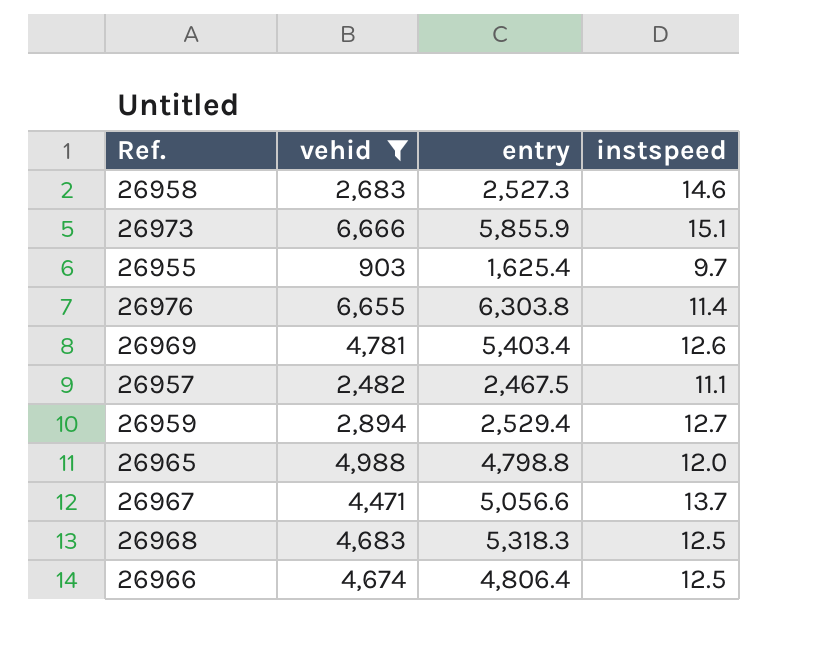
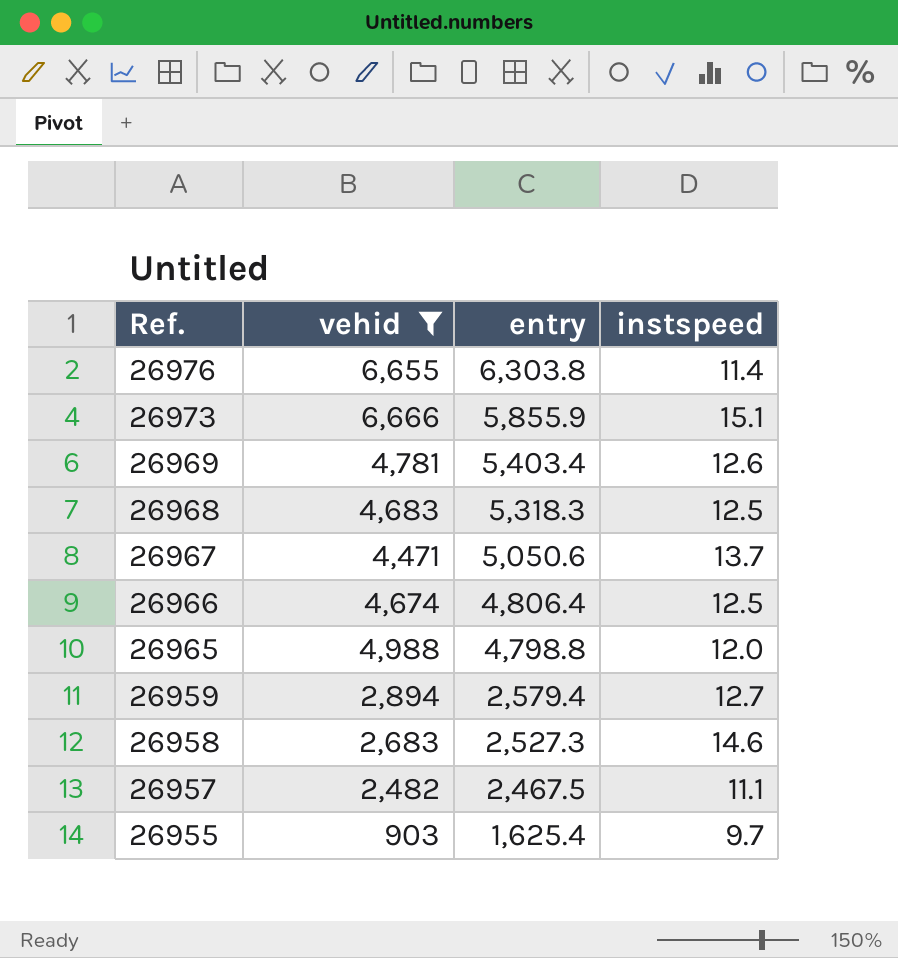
row order: none -> Ref. descending
26967 | entry: 5,056.6 -> 5,050.6
26959 | entry: 2,529.4 -> 2,579.4

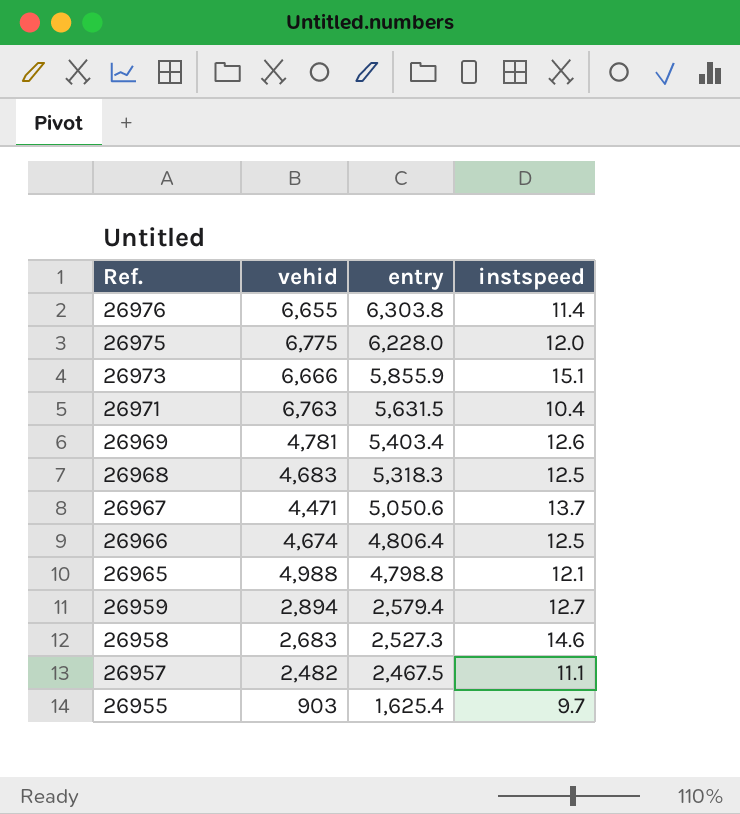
filter: vehid <= 6,666 -> none
26965 | instspeed: 12.0 -> 12.1

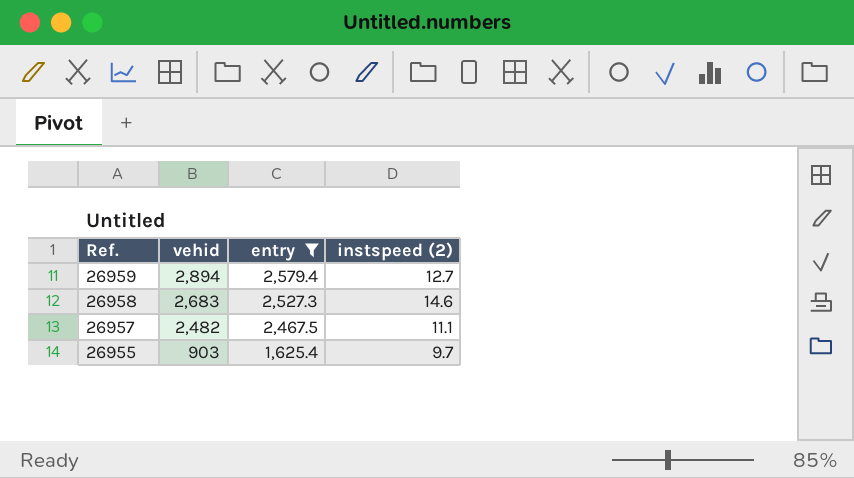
filter: none -> entry <= 2,579.4
column name: instspeed -> instspeed (2)

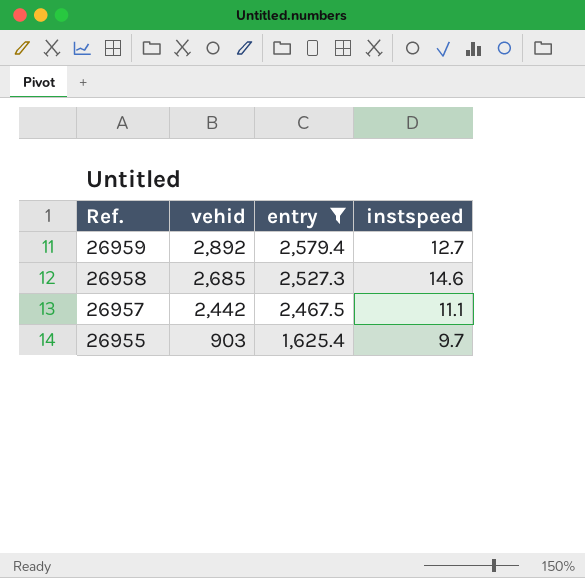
column name: instspeed (2) -> instspeed
26959 | vehid: 2,894 -> 2,892
26958 | vehid: 2,683 -> 2,685
26957 | vehid: 2,482 -> 2,442

